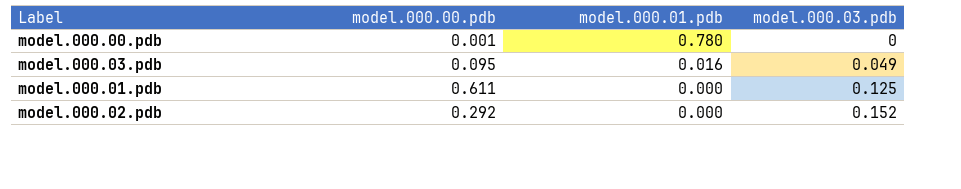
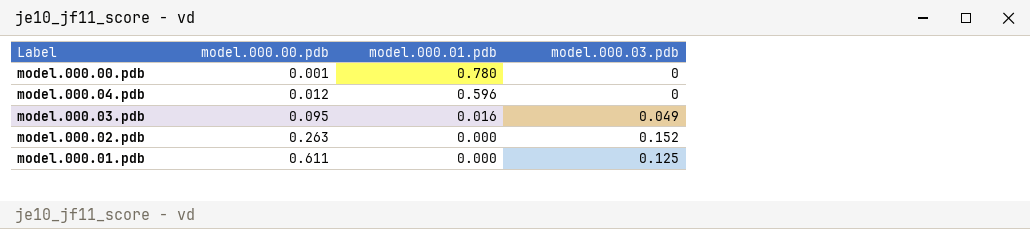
row order: model.000.01.pdb descending -> model.000.00.pdb ascending
row model.000.04.pdb: none -> 0.012 | 0.596 | 0
model.000.02.pdb | model.000.00.pdb: 0.292 -> 0.263

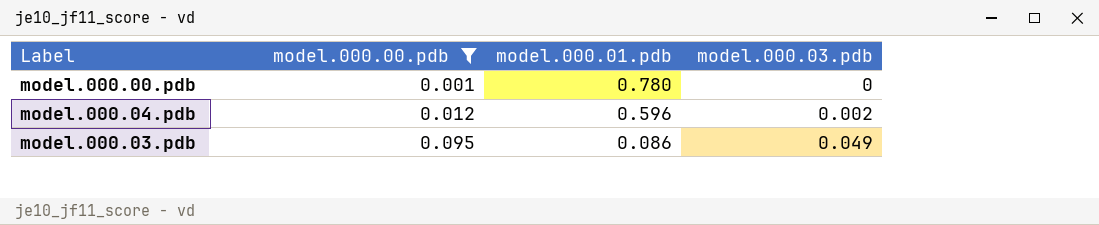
filter: none -> model.000.00.pdb <= 0.095
model.000.04.pdb | model.000.03.pdb: 0 -> 0.002
model.000.03.pdb | model.000.01.pdb: 0.016 -> 0.086

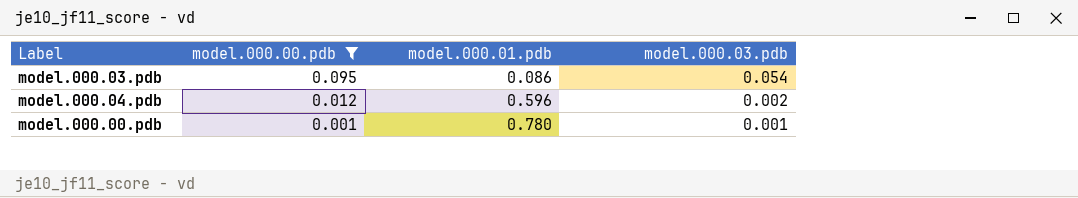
row order: model.000.00.pdb ascending -> model.000.00.pdb descending
model.000.03.pdb | model.000.03.pdb: 0.049 -> 0.054
model.000.00.pdb | model.000.03.pdb: 0 -> 0.001

